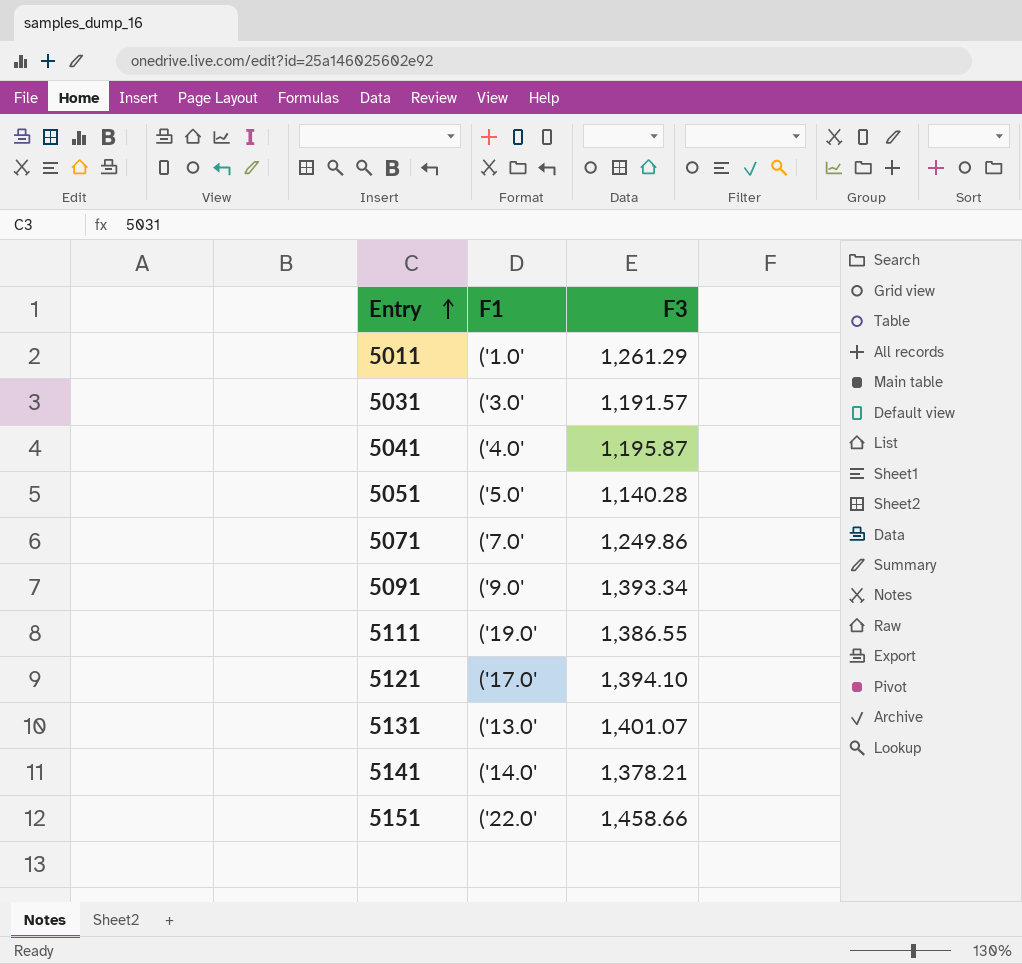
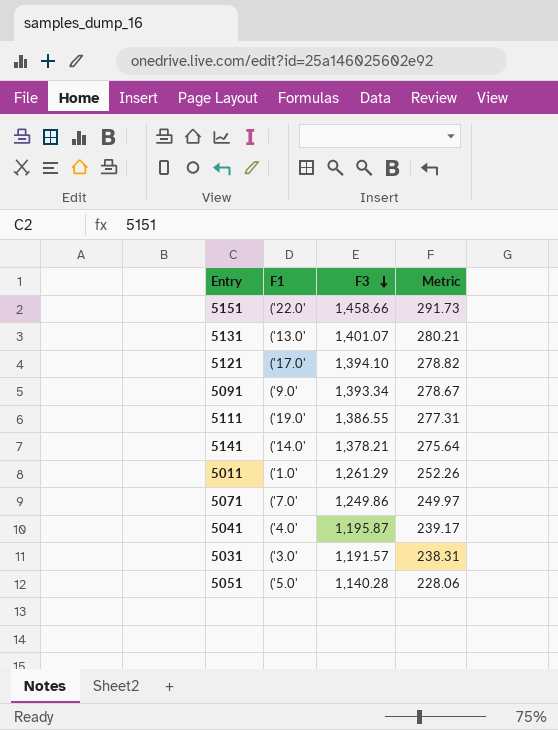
row order: Entry ascending -> F3 descending
column Metric | formula: none -> [F3] * 0.2

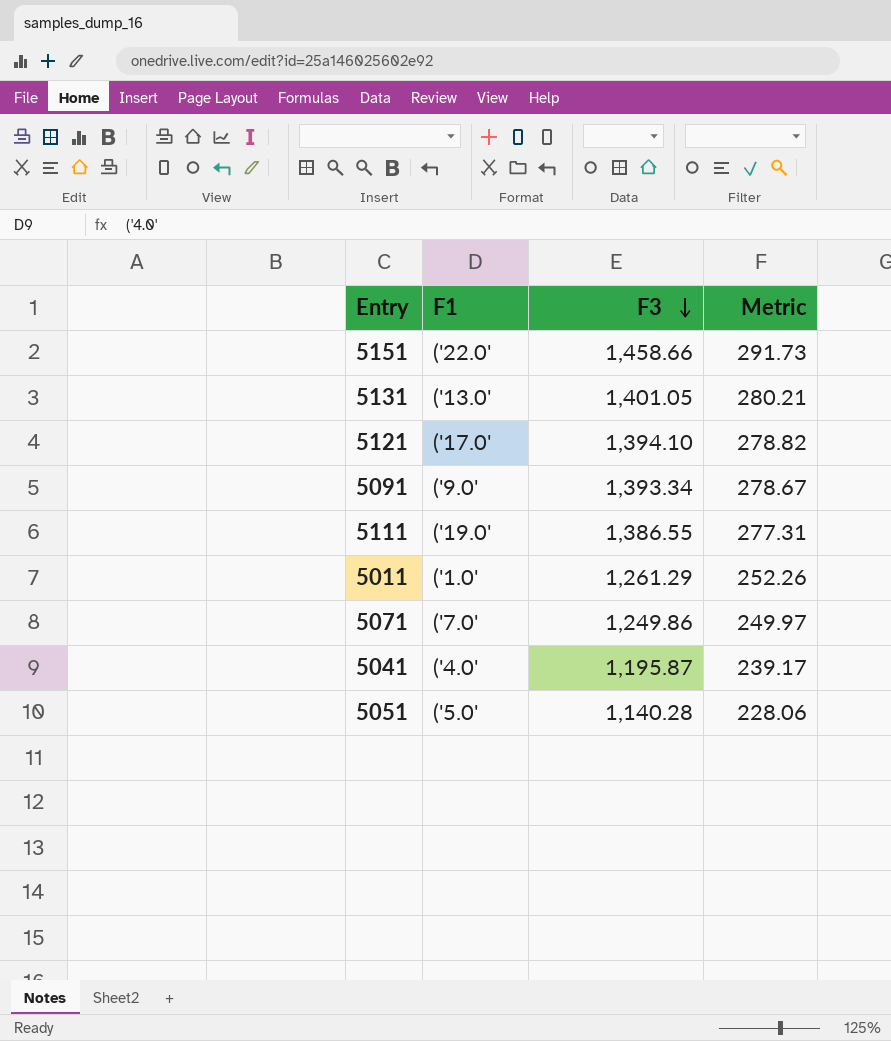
row 5141: ('14.0' | 1,378.21 | 275.64 -> none
row 5031: ('3.0' | 1,191.57 | 238.31 -> none
5131 | F3: 1,401.07 -> 1,401.05

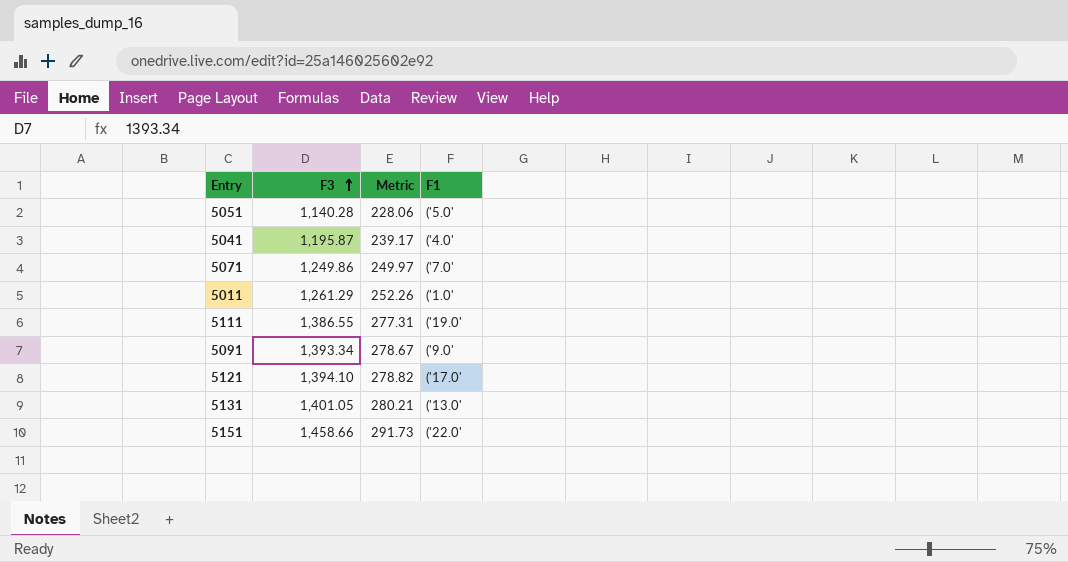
row order: F3 descending -> F3 ascending
column F1 | position: 2 -> 4

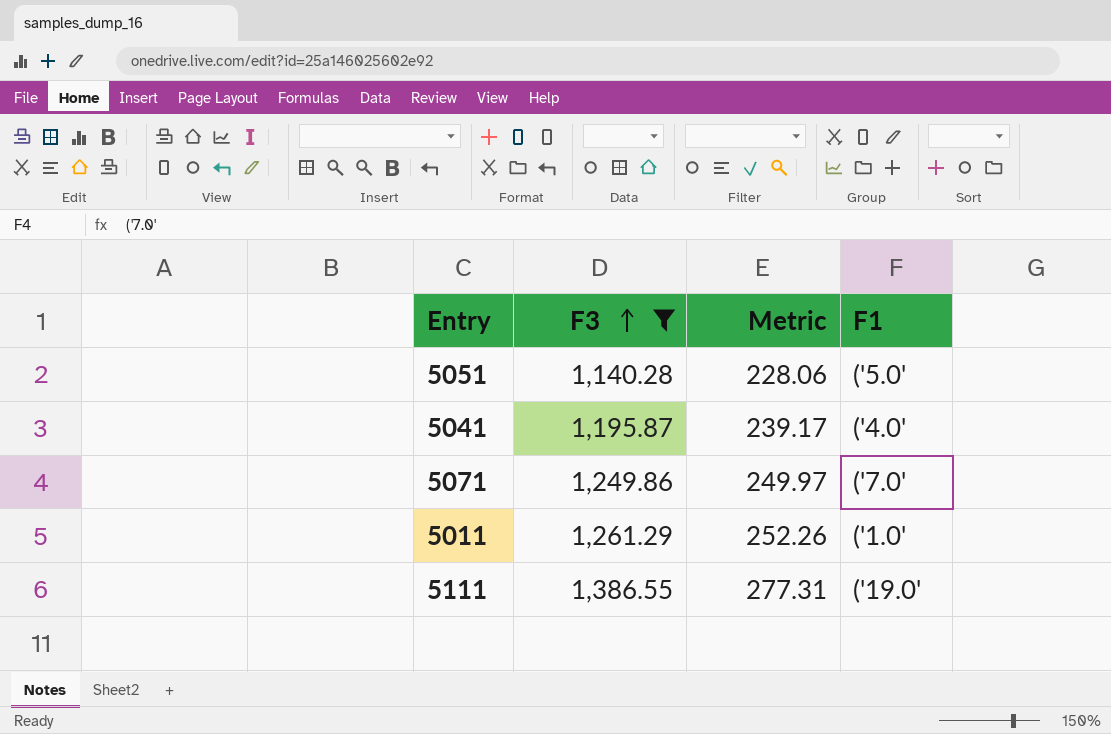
filter: none -> F3 <= 1,386.55

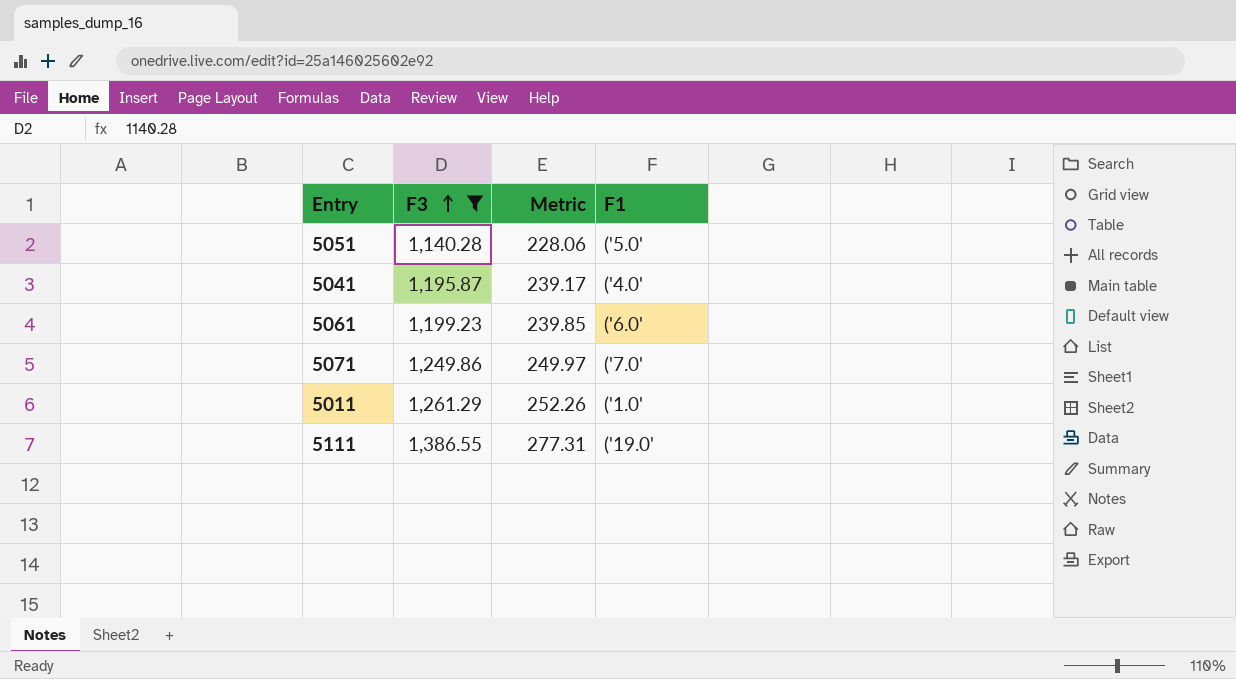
row 5061: none -> 1,199.23 | 239.85 | ('6.0'

